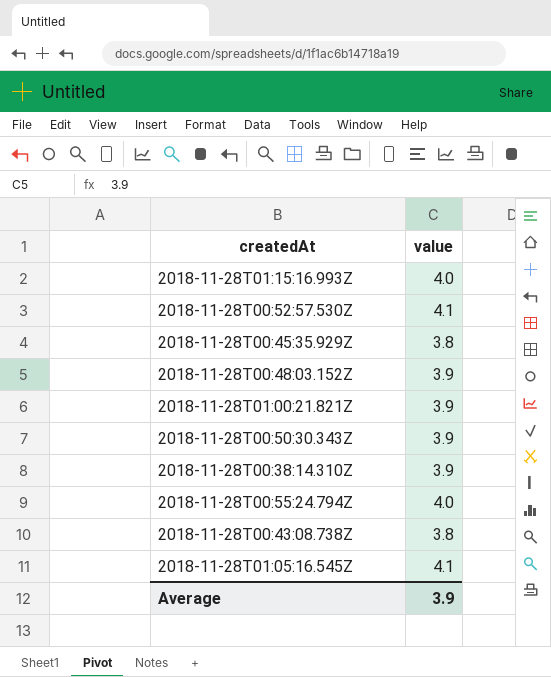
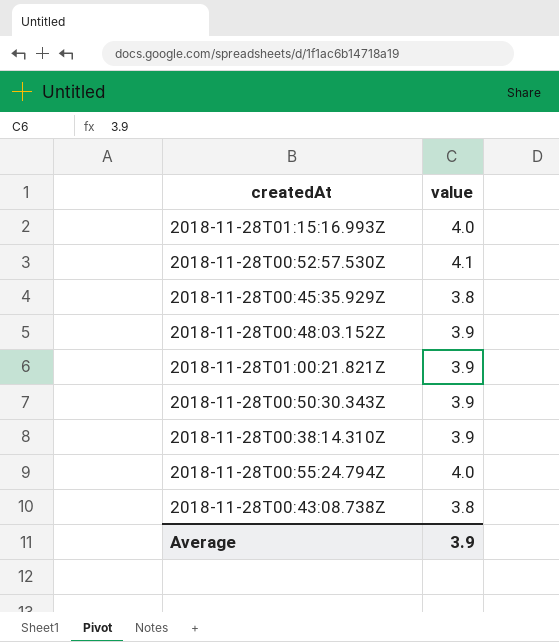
row 2018-11-28T01:05:16.545Z: 4.1 -> none

